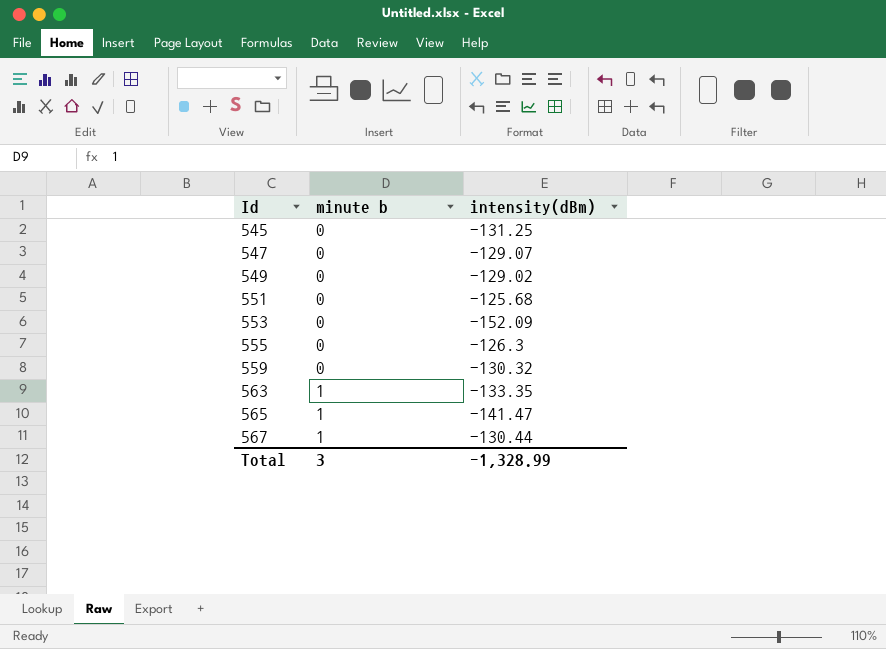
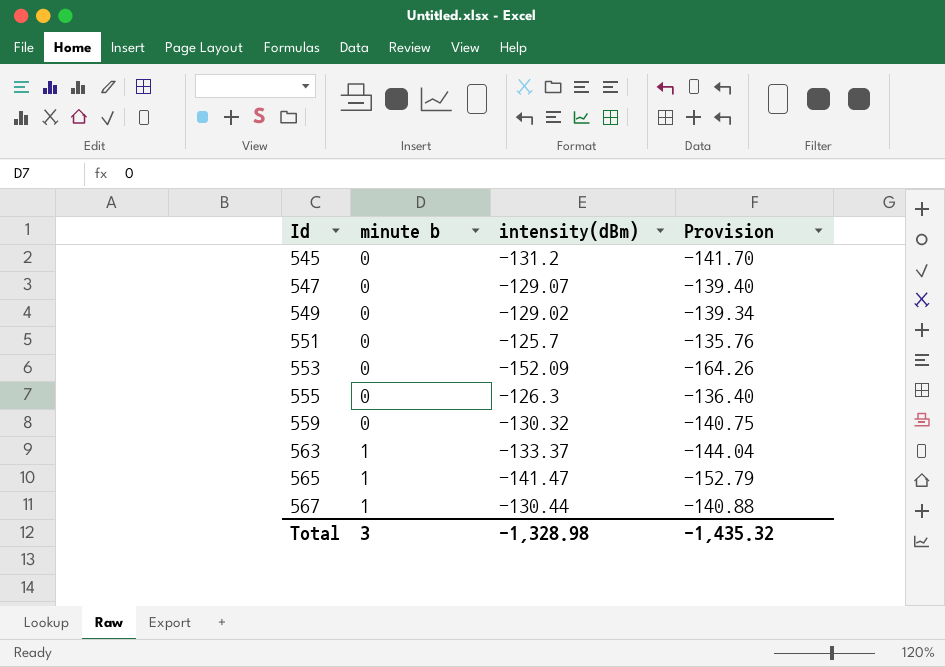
column Provision | formula: none -> [intensity(dBm)] * 1.08
545 | intensity(dBm): -131.25 -> -131.2
551 | intensity(dBm): -125.68 -> -125.7
563 | intensity(dBm): -133.35 -> -133.37
Total | intensity(dBm): -1,328.99 -> -1,328.98

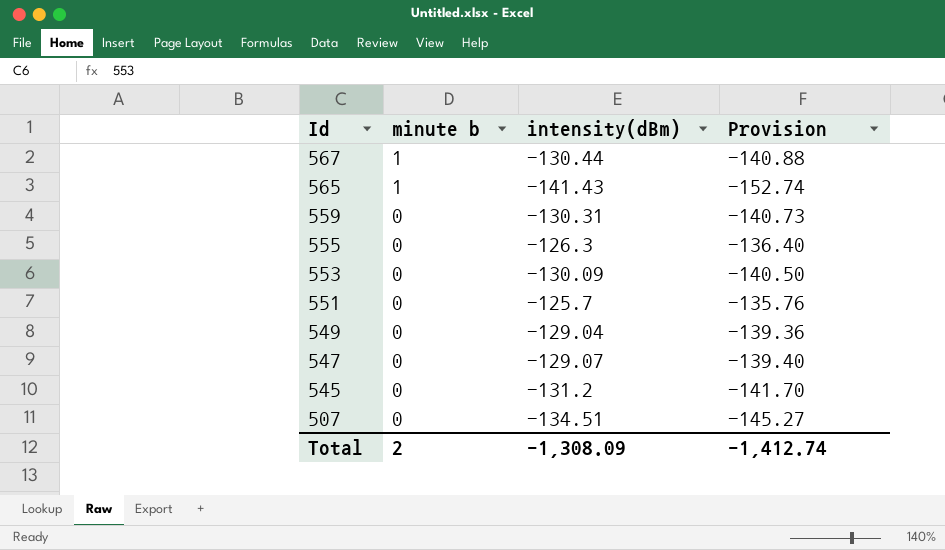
row order: Id ascending -> Id descending
row 563: 1 | -133.37 | -144.04 -> none
565 | intensity(dBm): -141.47 -> -141.43
565 | Provision: -152.79 -> -152.74
559 | intensity(dBm): -130.32 -> -130.31
559 | Provision: -140.75 -> -140.73
553 | intensity(dBm): -152.09 -> -130.09
553 | Provision: -164.26 -> -140.50
549 | intensity(dBm): -129.02 -> -129.04
549 | Provision: -139.34 -> -139.36
row 507: none -> 0 | -134.51 | -145.27
Total | minute b: 3 -> 2
Total | intensity(dBm): -1,328.98 -> -1,308.09
Total | Provision: -1,435.32 -> -1,412.74

